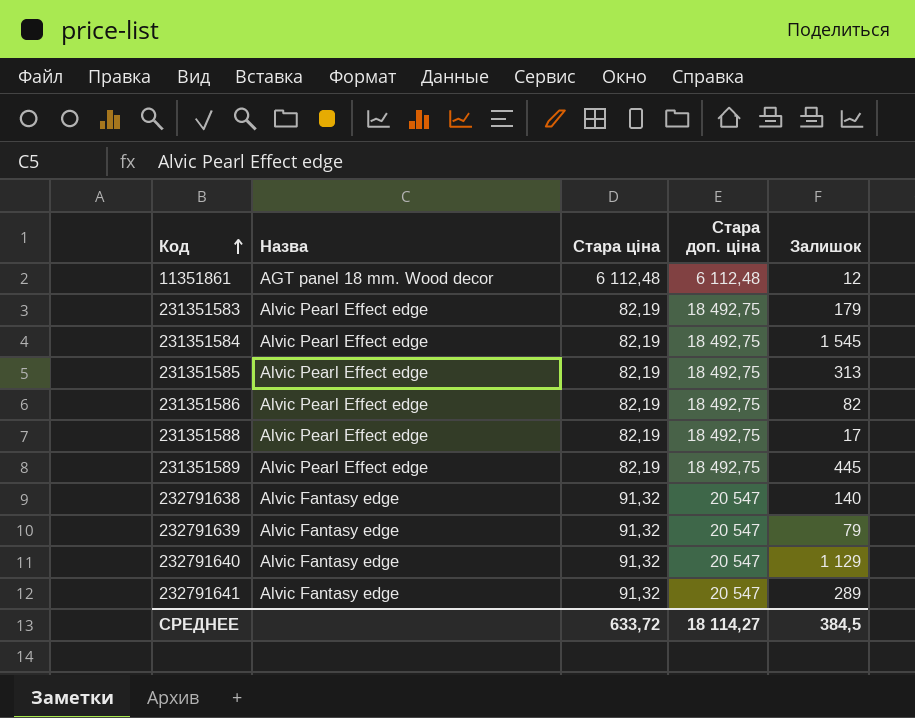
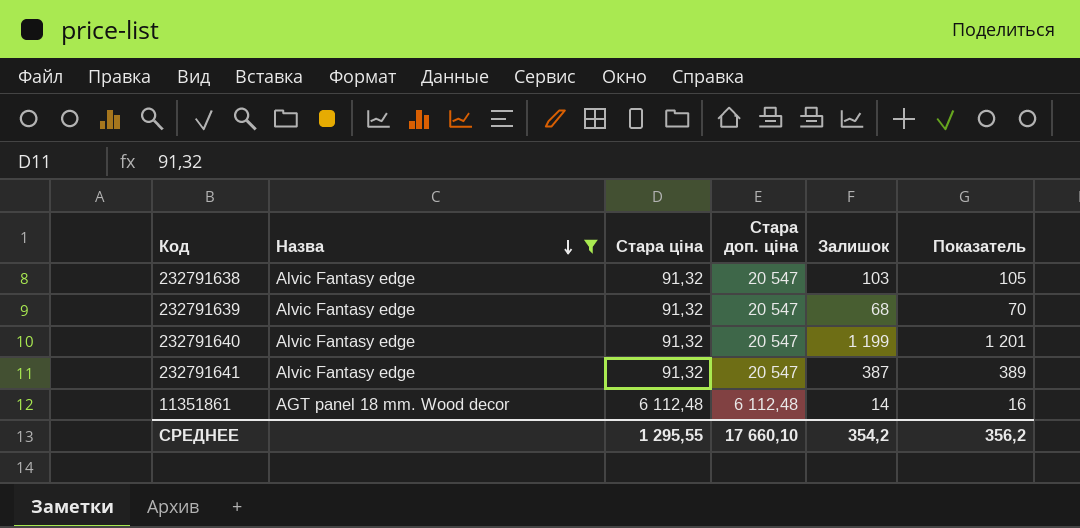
filter: none -> Назва != Alvic Pearl Effect edge
row order: Код ascending -> Назва descending
column Показатель | formula: none -> [Залишок] + 2
232791638 | Залишок: 140 -> 103
232791639 | Залишок: 79 -> 68
232791640 | Залишок: 1 129 -> 1 199
232791641 | Залишок: 289 -> 387
11351861 | Залишок: 12 -> 14
СРЕДНЕЕ | Стара ціна: 633,72 -> 1 295,55
СРЕДНЕЕ | Стара доп. ціна: 18 114,27 -> 17 660,10
СРЕДНЕЕ | Залишок: 384,5 -> 354,2

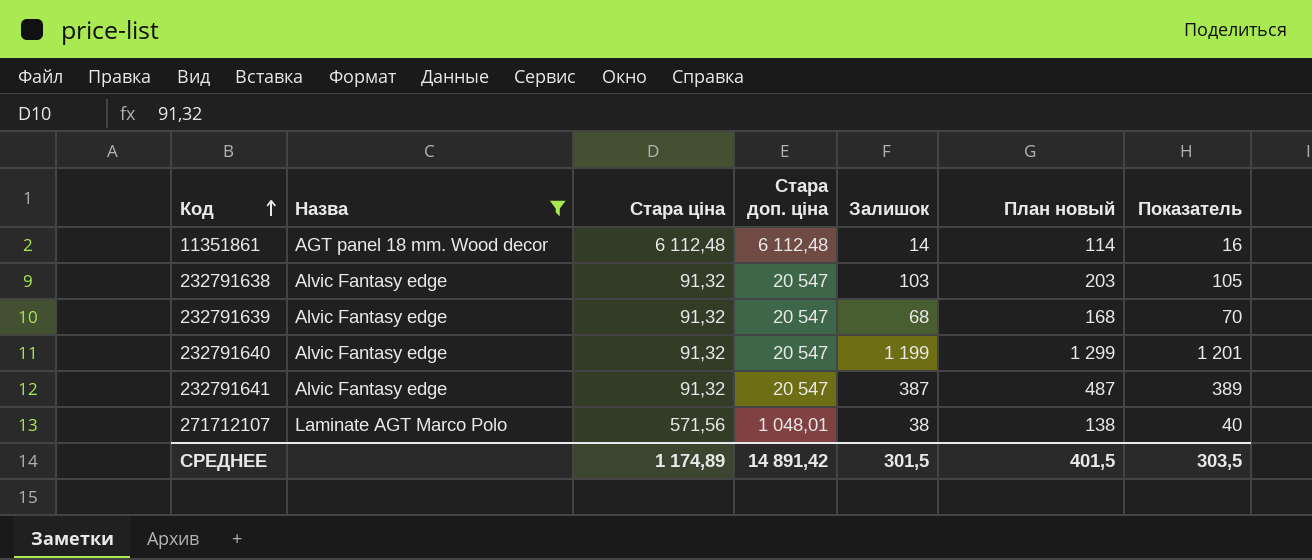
row order: Назва descending -> Код ascending
column План новый | formula: none -> [Залишок] + 100
row 271712107: none -> Laminate AGT Marco Polo | 571,56 | 1 048,01 | 38 | 138 | 40
СРЕДНЕЕ | Стара ціна: 1 295,55 -> 1 174,89
СРЕДНЕЕ | Стара доп. ціна: 17 660,10 -> 14 891,42
СРЕДНЕЕ | Залишок: 354,2 -> 301,5
СРЕДНЕЕ | Показатель: 356,2 -> 303,5

